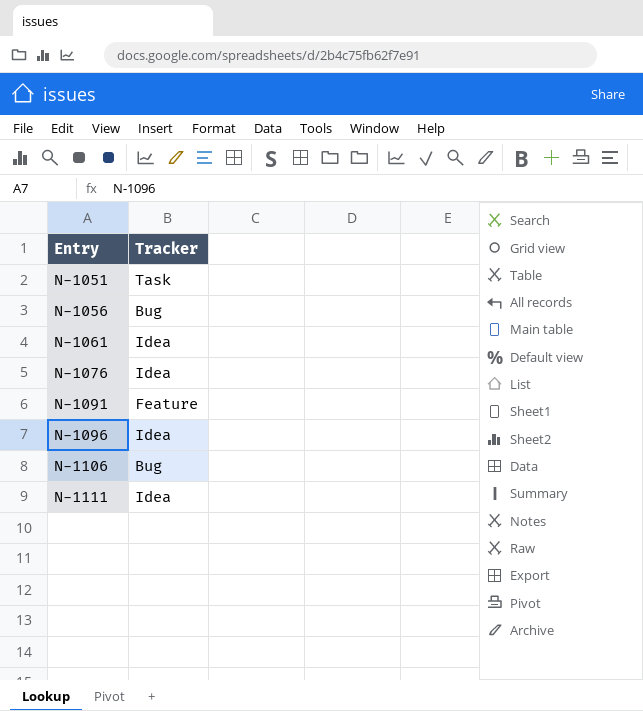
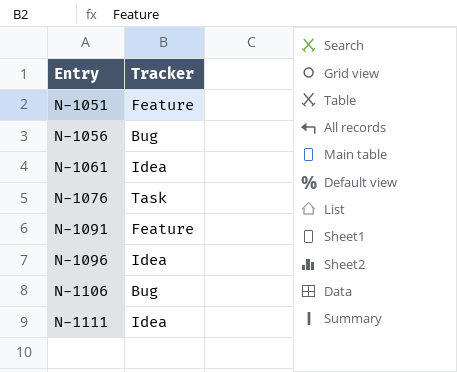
N-1051 | Tracker: Task -> Feature
N-1076 | Tracker: Idea -> Task

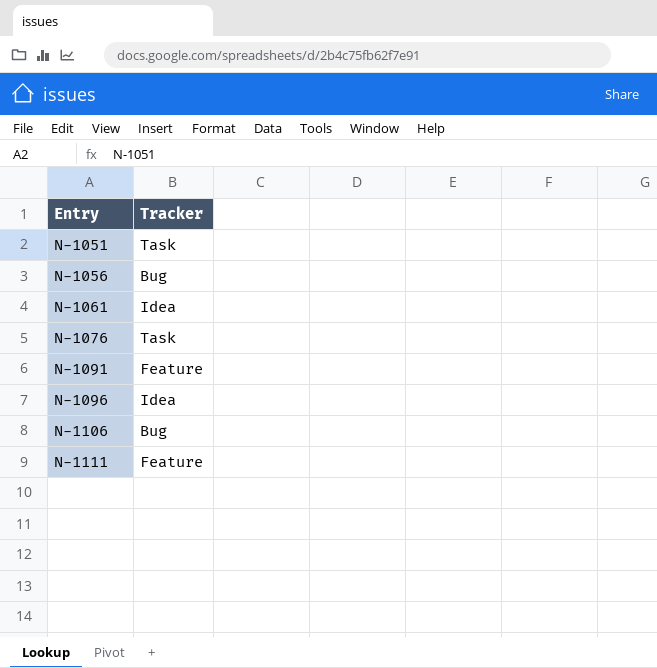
N-1051 | Tracker: Feature -> Task
N-1111 | Tracker: Idea -> Feature

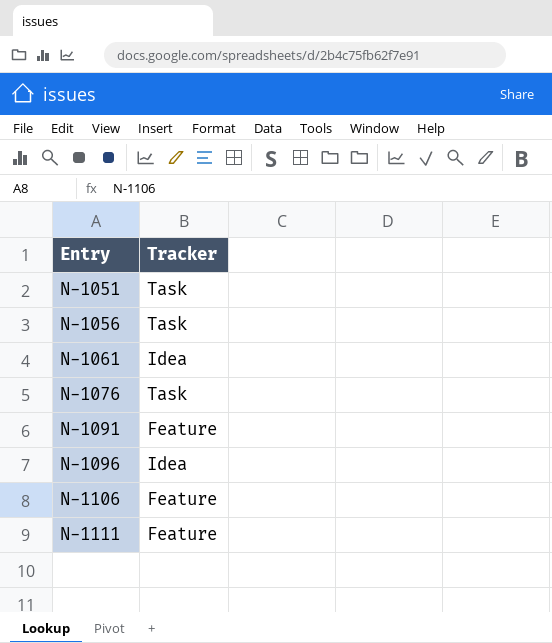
N-1056 | Tracker: Bug -> Task
N-1106 | Tracker: Bug -> Feature

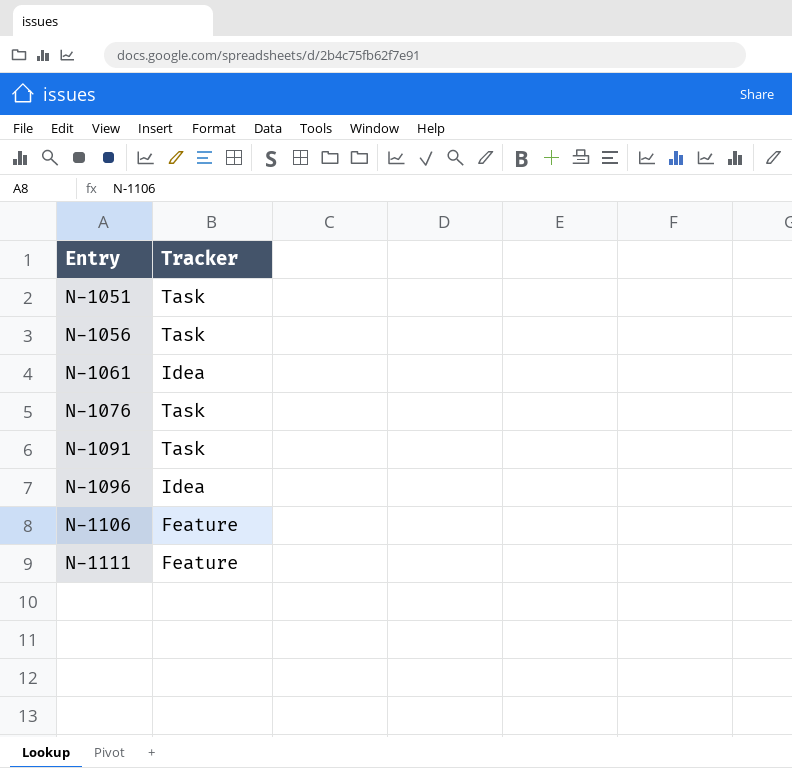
N-1091 | Tracker: Feature -> Task

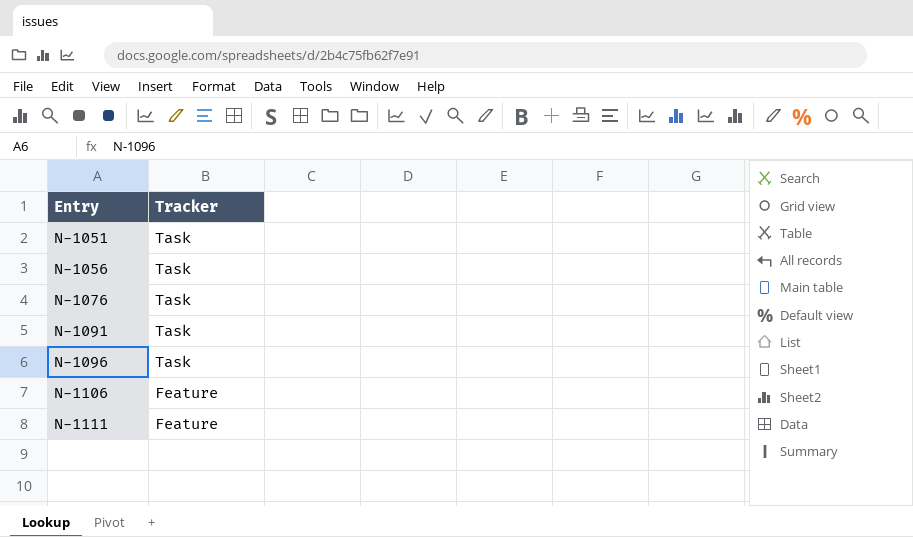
row N-1061: Idea -> none
N-1096 | Tracker: Idea -> Task

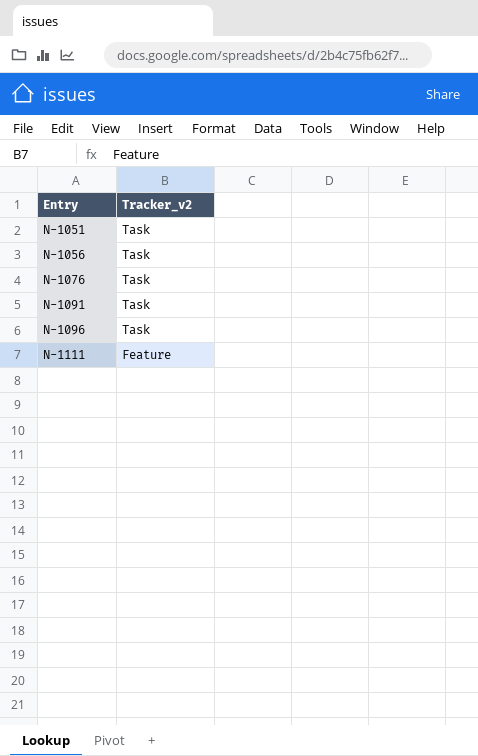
column name: Tracker -> Tracker_v2
row N-1106: Feature -> none

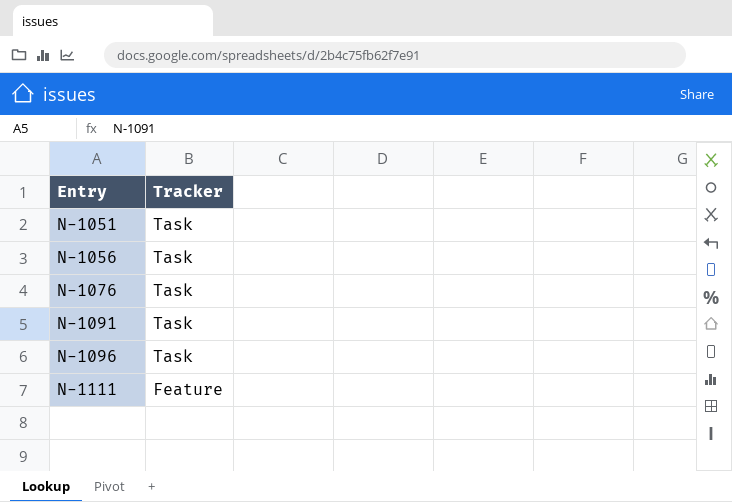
column name: Tracker_v2 -> Tracker

